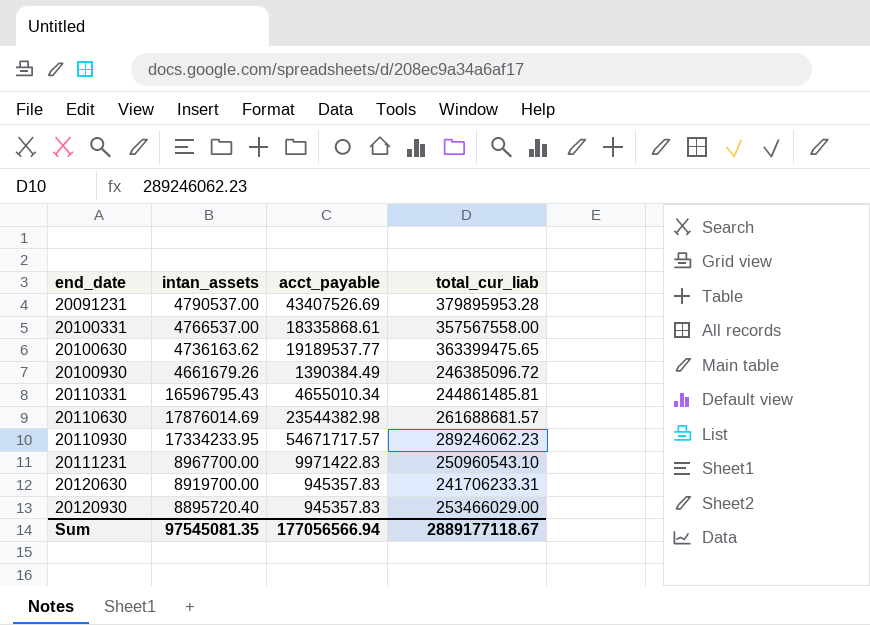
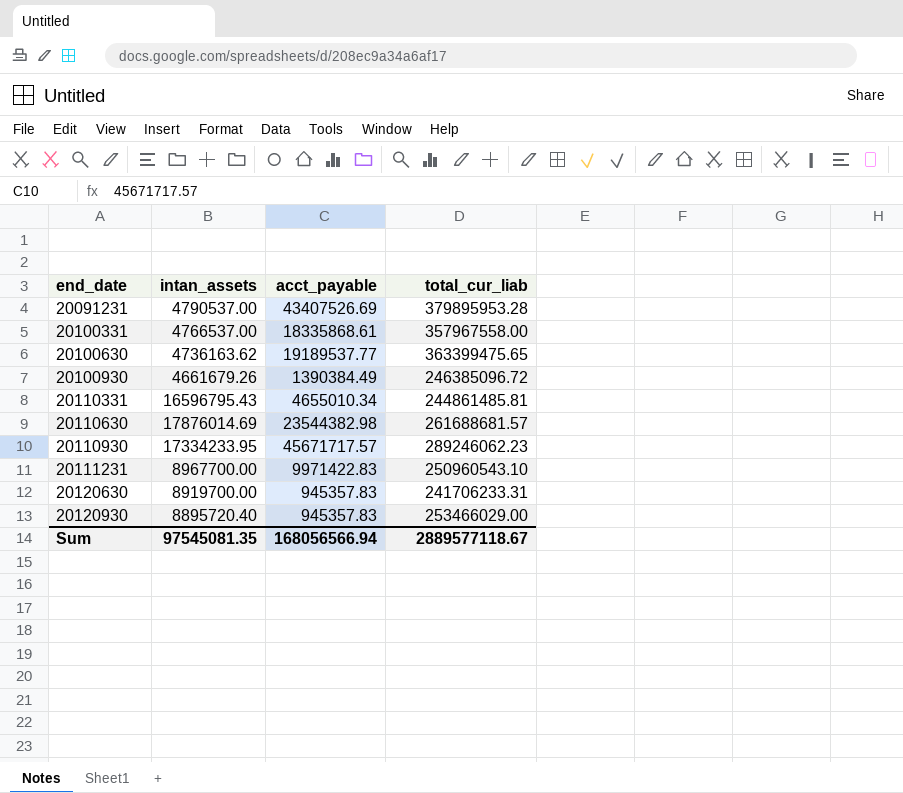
20100331 | total_cur_liab: 357567558.00 -> 357967558.00
20110930 | acct_payable: 54671717.57 -> 45671717.57
Sum | acct_payable: 177056566.94 -> 168056566.94
Sum | total_cur_liab: 2889177118.67 -> 2889577118.67

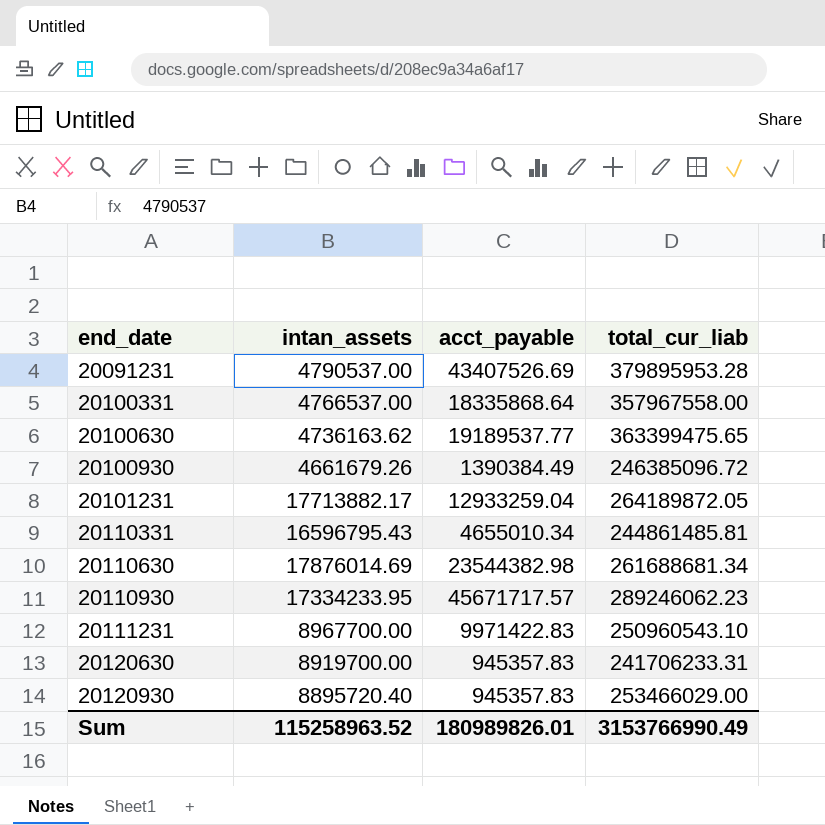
20100331 | acct_payable: 18335868.61 -> 18335868.64
row 20101231: none -> 17713882.17 | 12933259.04 | 264189872.05
20110630 | total_cur_liab: 261688681.57 -> 261688681.34
Sum | intan_assets: 97545081.35 -> 115258963.52
Sum | acct_payable: 168056566.94 -> 180989826.01
Sum | total_cur_liab: 2889577118.67 -> 3153766990.49

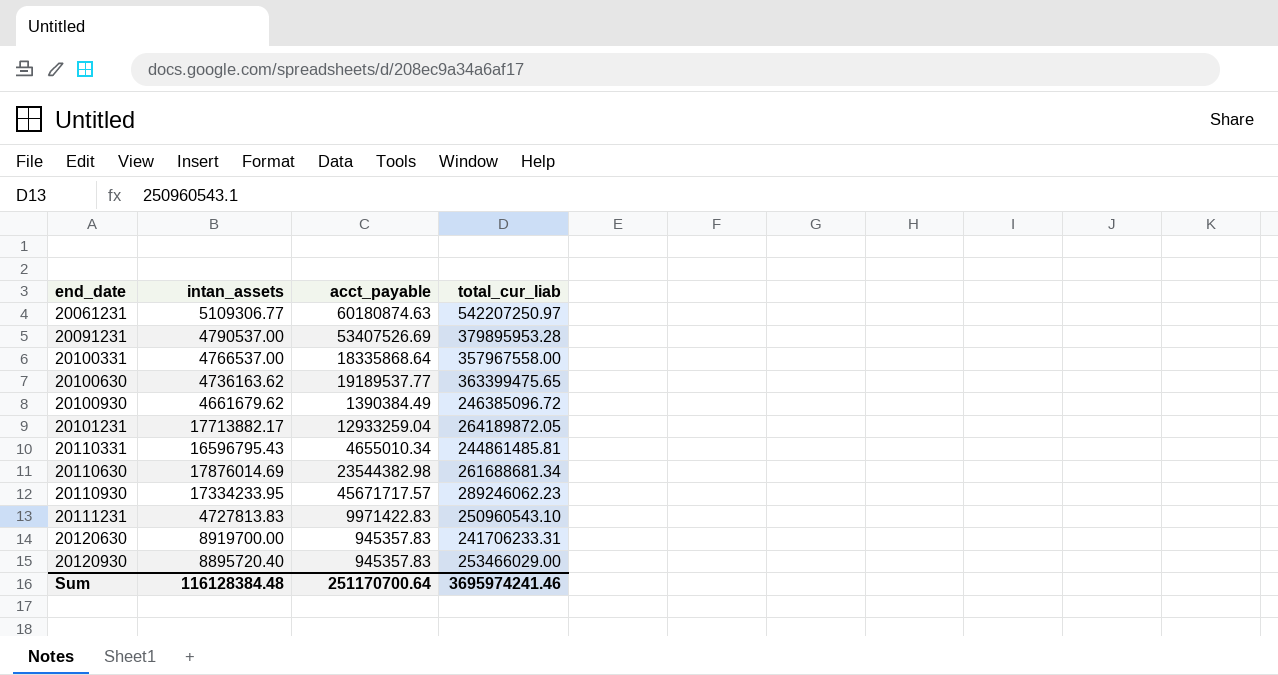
row 20061231: none -> 5109306.77 | 60180874.63 | 542207250.97
20091231 | acct_payable: 43407526.69 -> 53407526.69
20100930 | intan_assets: 4661679.26 -> 4661679.62
20111231 | intan_assets: 8967700.00 -> 4727813.83
Sum | intan_assets: 115258963.52 -> 116128384.48
Sum | acct_payable: 180989826.01 -> 251170700.64
Sum | total_cur_liab: 3153766990.49 -> 3695974241.46

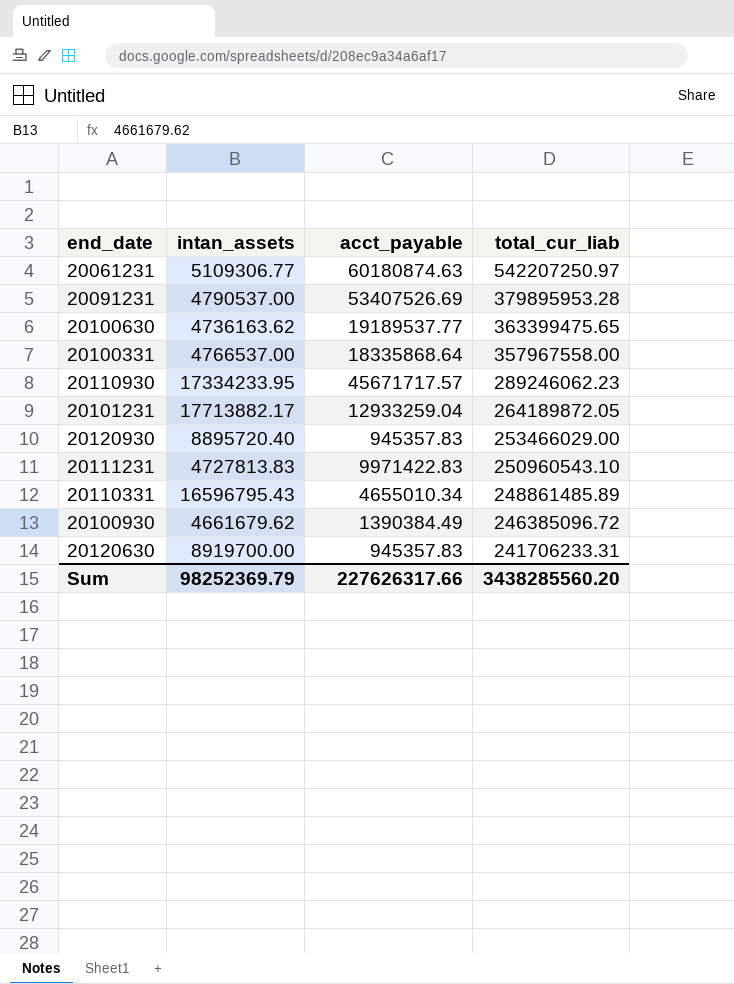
row order: end_date ascending -> total_cur_liab descending
row 20110630: 17876014.69 | 23544382.98 | 261688681.34 -> none
20110331 | total_cur_liab: 244861485.81 -> 248861485.89
Sum | intan_assets: 116128384.48 -> 98252369.79
Sum | acct_payable: 251170700.64 -> 227626317.66
Sum | total_cur_liab: 3695974241.46 -> 3438285560.20

